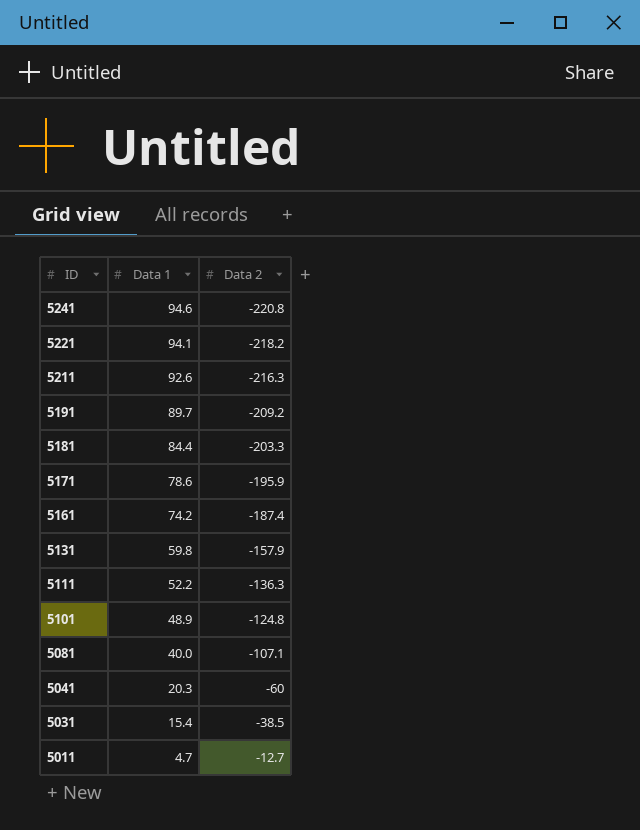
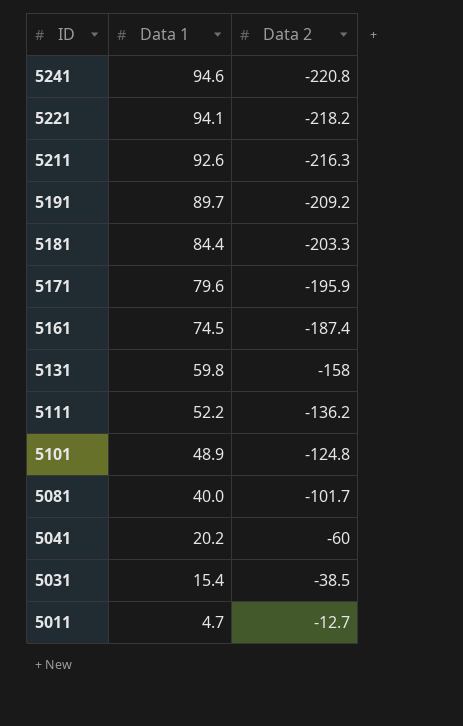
5171 | Data 1: 78.6 -> 79.6
5161 | Data 1: 74.2 -> 74.5
5131 | Data 2: -157.9 -> -158
5111 | Data 2: -136.3 -> -136.2
5081 | Data 2: -107.1 -> -101.7
5041 | Data 1: 20.3 -> 20.2

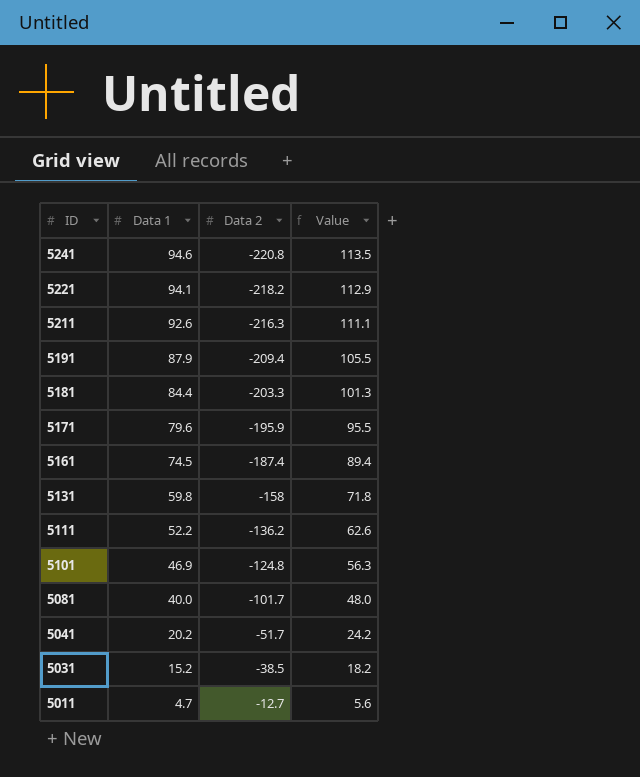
column Value | formula: none -> [Data 1] * 1.2
5191 | Data 1: 89.7 -> 87.9
5191 | Data 2: -209.2 -> -209.4
5101 | Data 1: 48.9 -> 46.9
5041 | Data 2: -60 -> -51.7
5031 | Data 1: 15.4 -> 15.2

